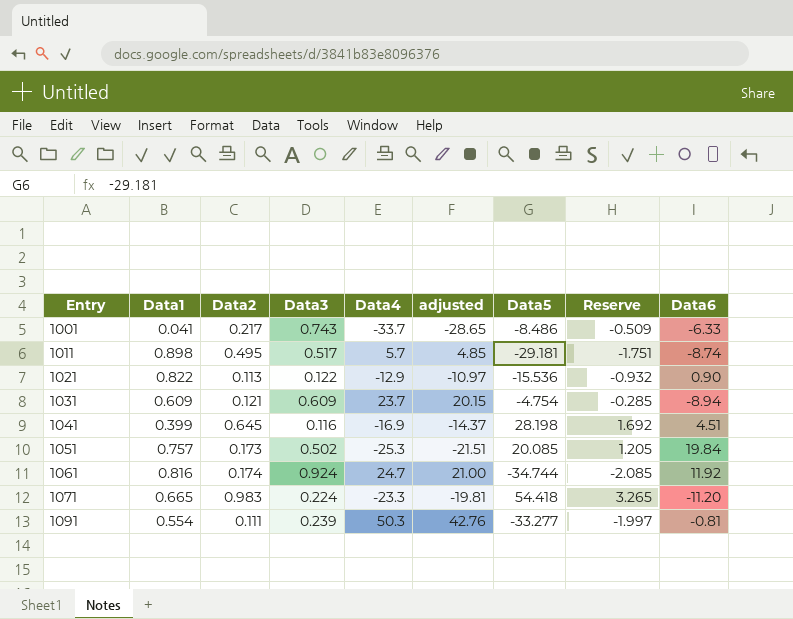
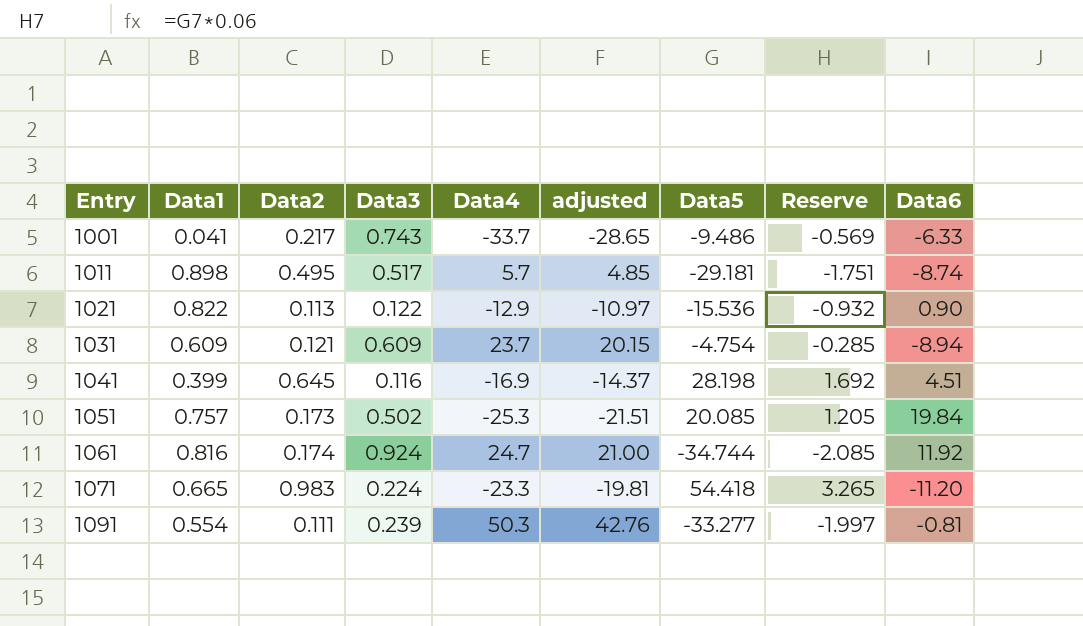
1001 | Data5: -8.486 -> -9.486
1001 | Reserve: -0.509 -> -0.569

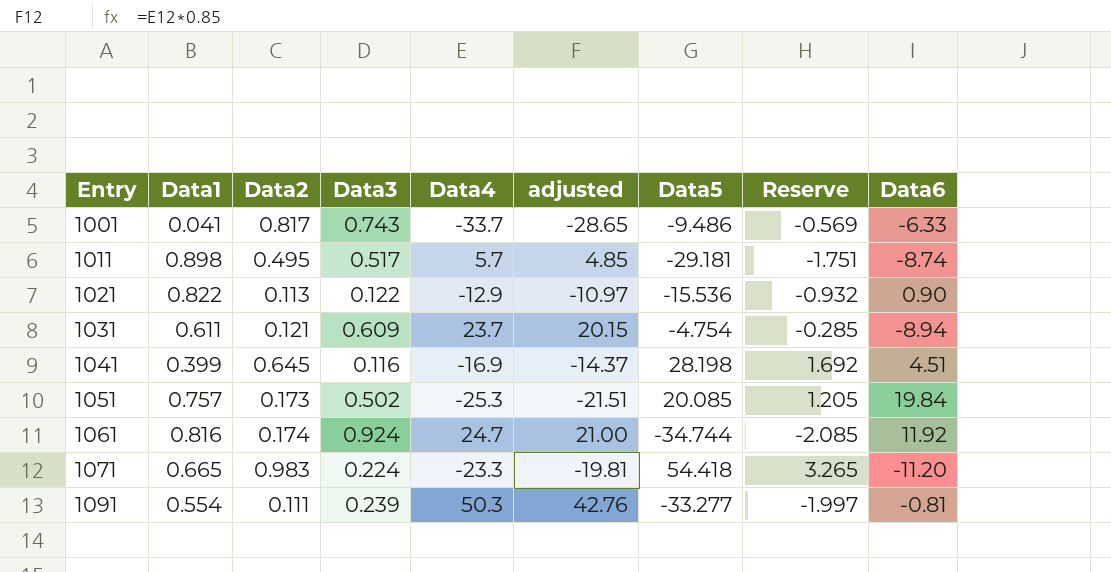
1001 | Data2: 0.217 -> 0.817
1031 | Data1: 0.609 -> 0.611

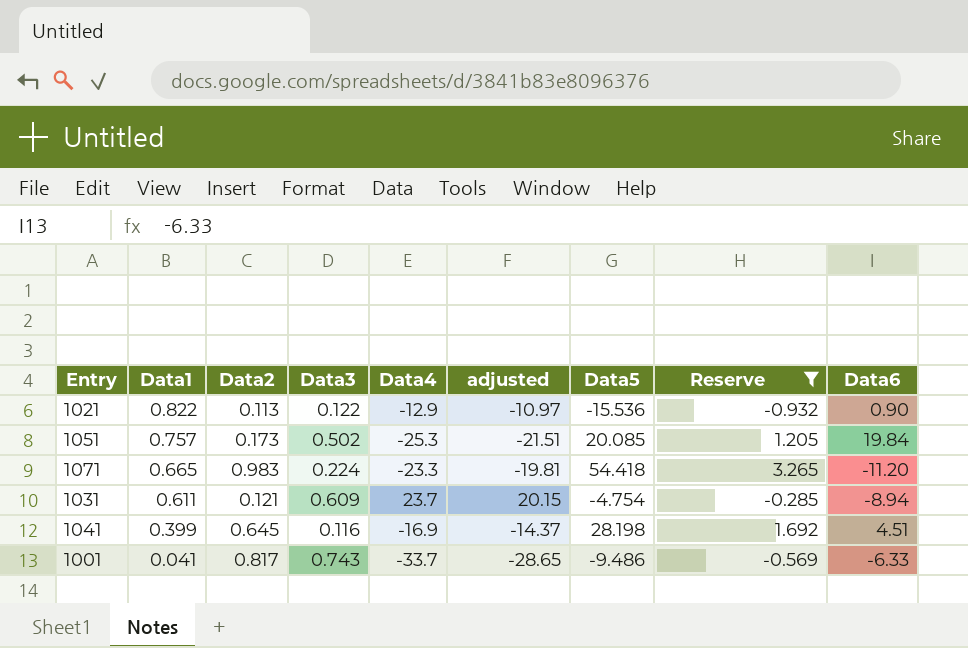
filter: none -> Reserve >= -0.932
row order: Entry ascending -> Data1 descending

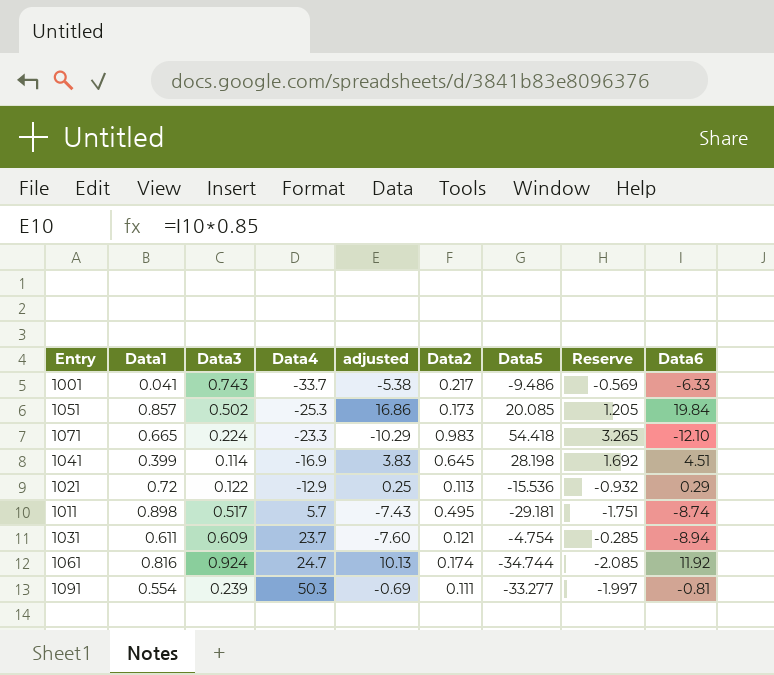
filter: Reserve >= -0.932 -> none
row order: Data1 descending -> Data4 ascending
column adjusted | formula: [Data4] * 0.85 -> [Data6] * 0.85
column Data2 | position: 3 -> 6
1001 | Data2: 0.817 -> 0.217
1051 | Data1: 0.757 -> 0.857
1071 | Data6: -11.20 -> -12.10
1041 | Data3: 0.116 -> 0.114
1021 | Data1: 0.822 -> 0.72
1021 | Data6: 0.90 -> 0.29

